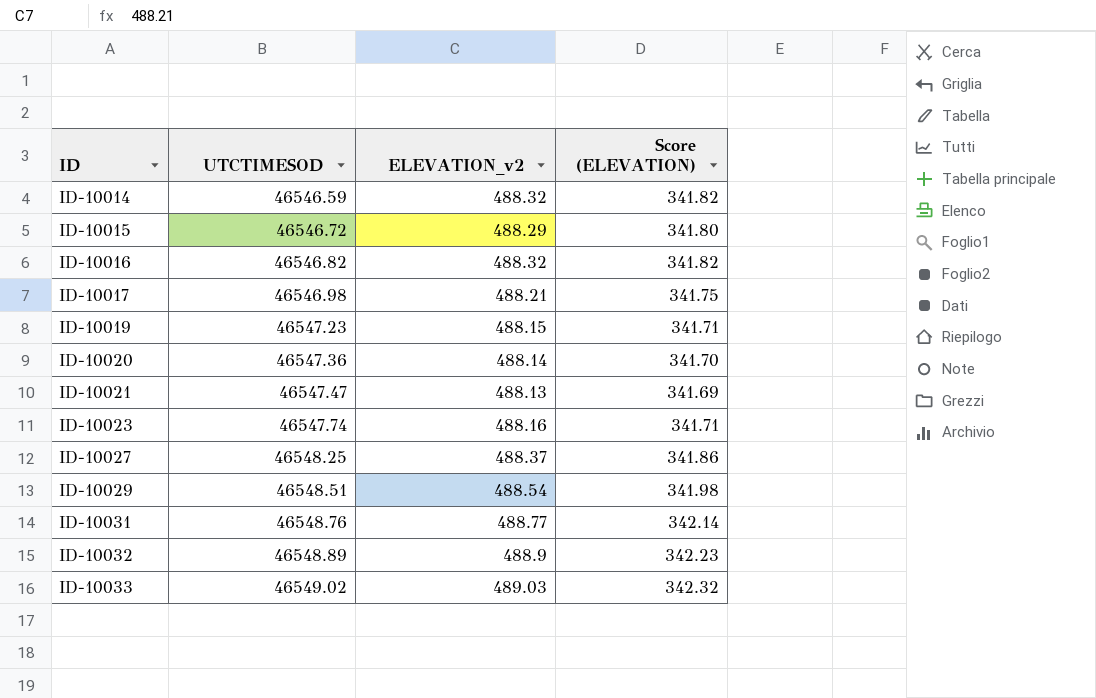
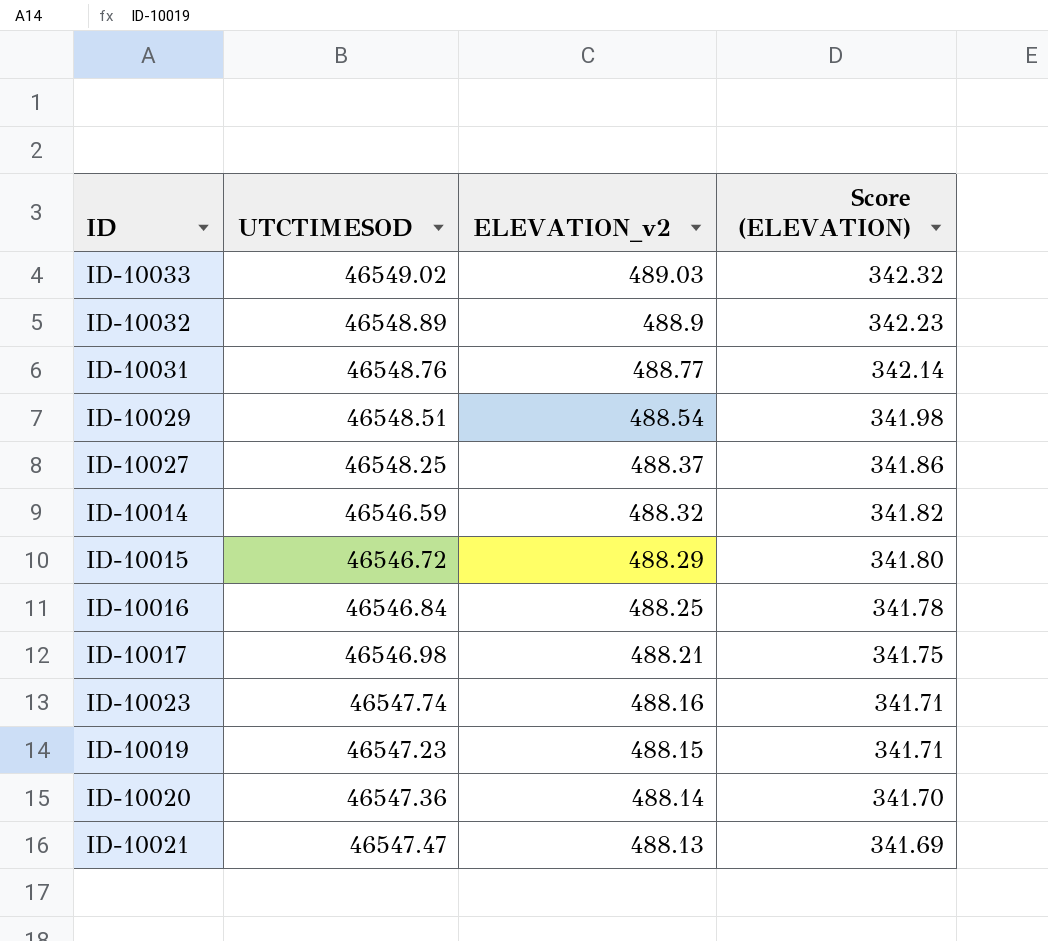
row order: ID ascending -> ELEVATION_v2 descending
ID-10016 | UTCTIMESOD: 46546.82 -> 46546.84
ID-10016 | ELEVATION_v2: 488.32 -> 488.25
ID-10016 | Score (ELEVATION): 341.82 -> 341.78

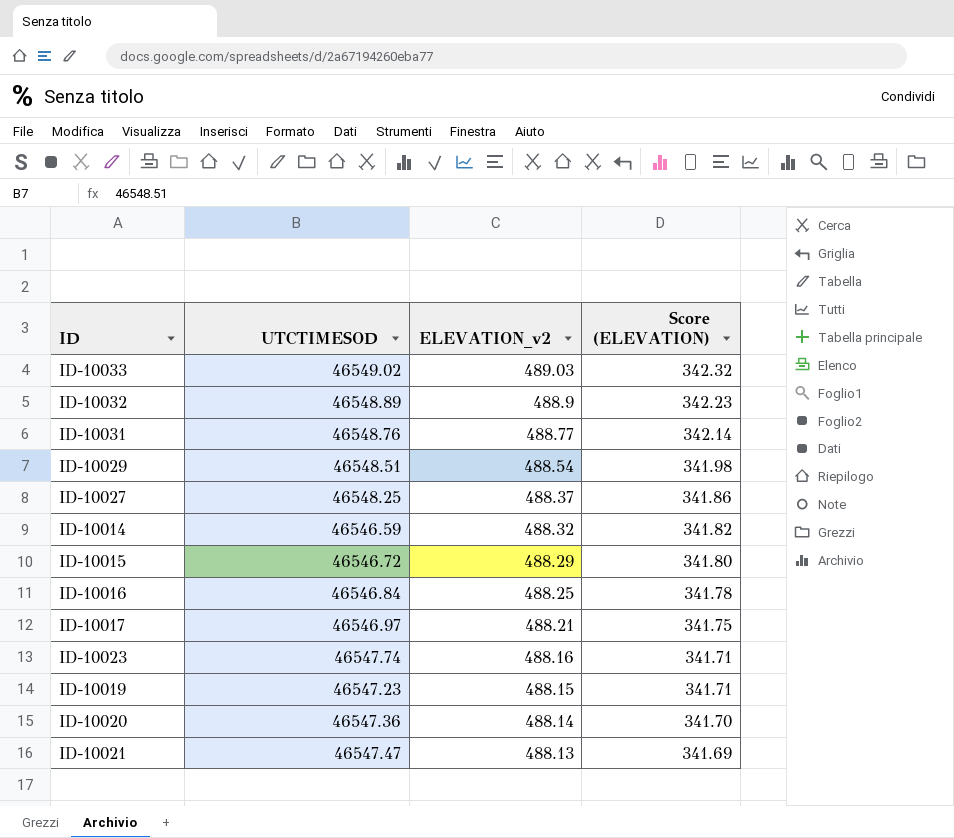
ID-10017 | UTCTIMESOD: 46546.98 -> 46546.97

